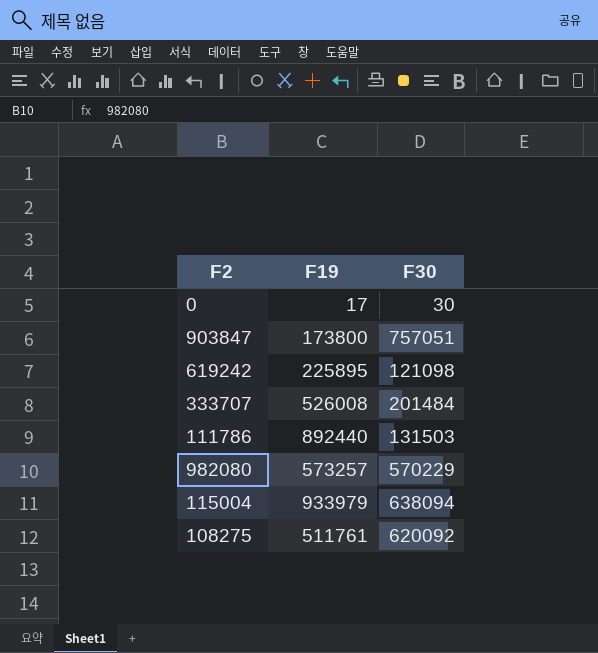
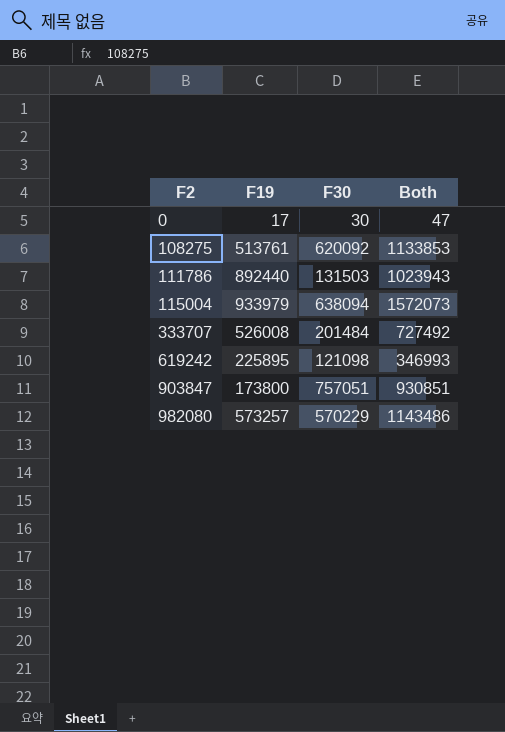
row order: none -> F2 ascending
column Both | formula: none -> [F19] + [F30]
108275 | F19: 511761 -> 513761

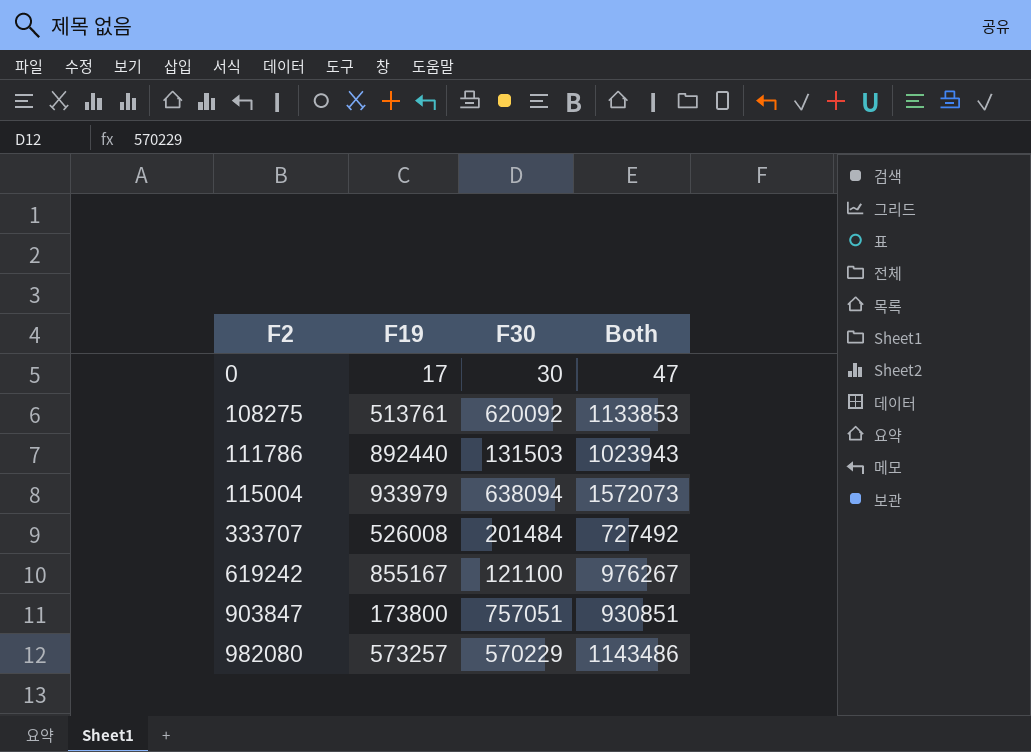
619242 | F19: 225895 -> 855167
619242 | F30: 121098 -> 121100
619242 | Both: 346993 -> 976267

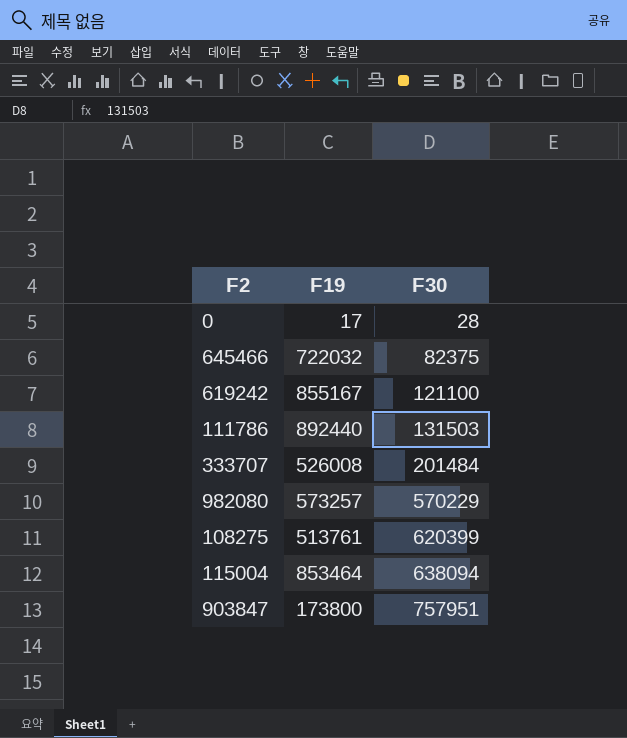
row order: F2 ascending -> F30 ascending
column Both | formula: [F19] + [F30] -> none
0 | F30: 30 -> 28
row 645466: none -> 722032 | 82375
108275 | F30: 620092 -> 620399
115004 | F19: 933979 -> 853464
903847 | F30: 757051 -> 757951

